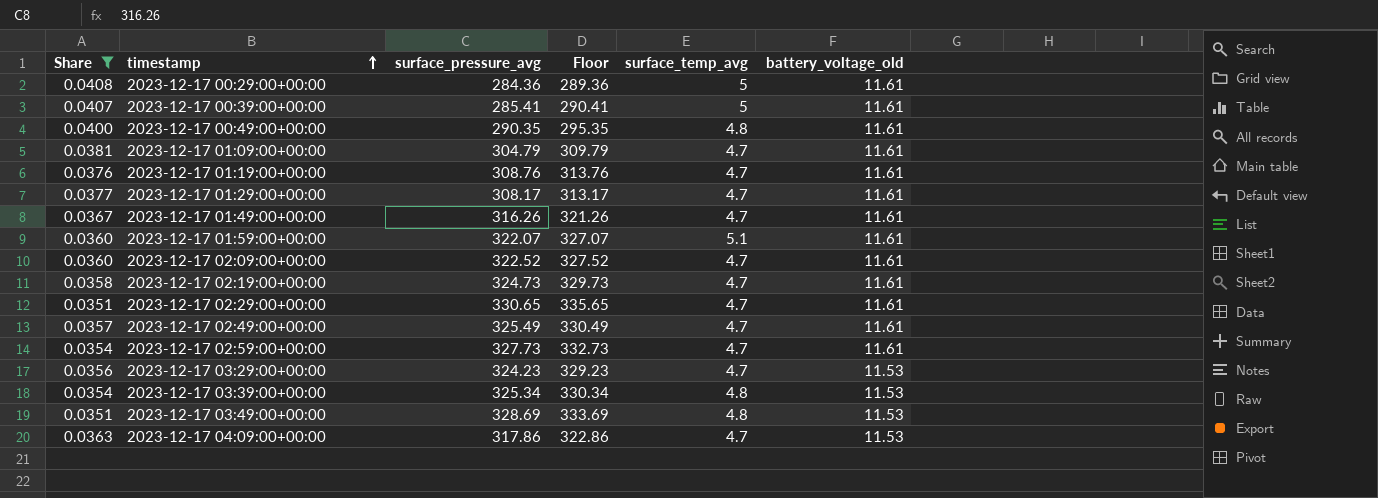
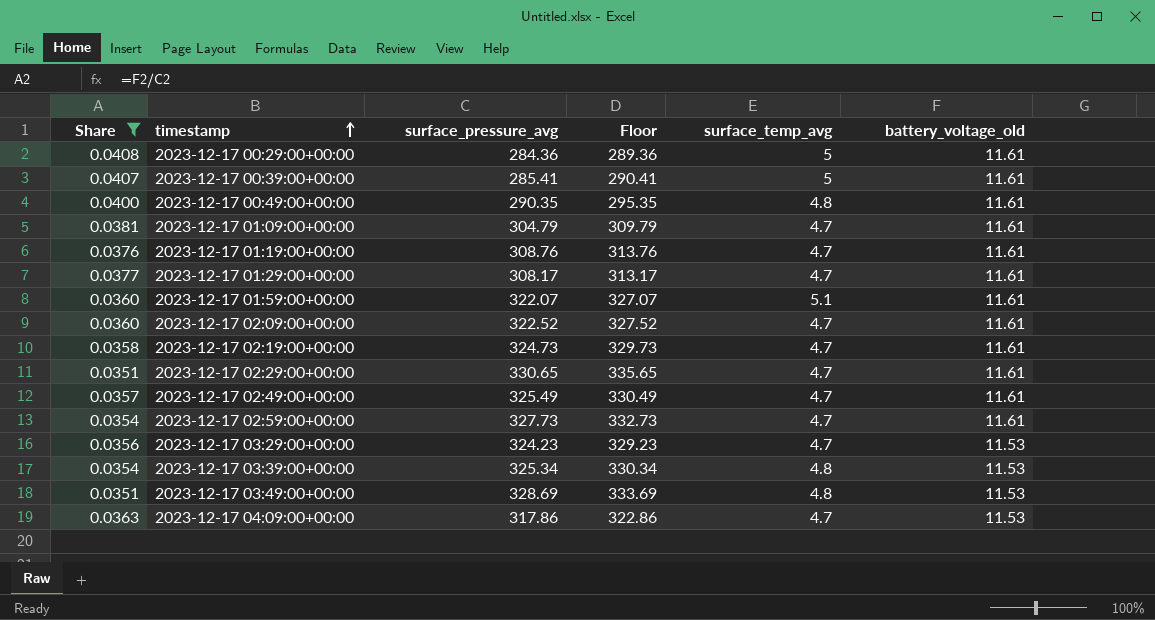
row 2023-12-17 01:49:00+00:00: 0.0367 | 316.26 | 321.26 | 4.7 | 11.61 -> none

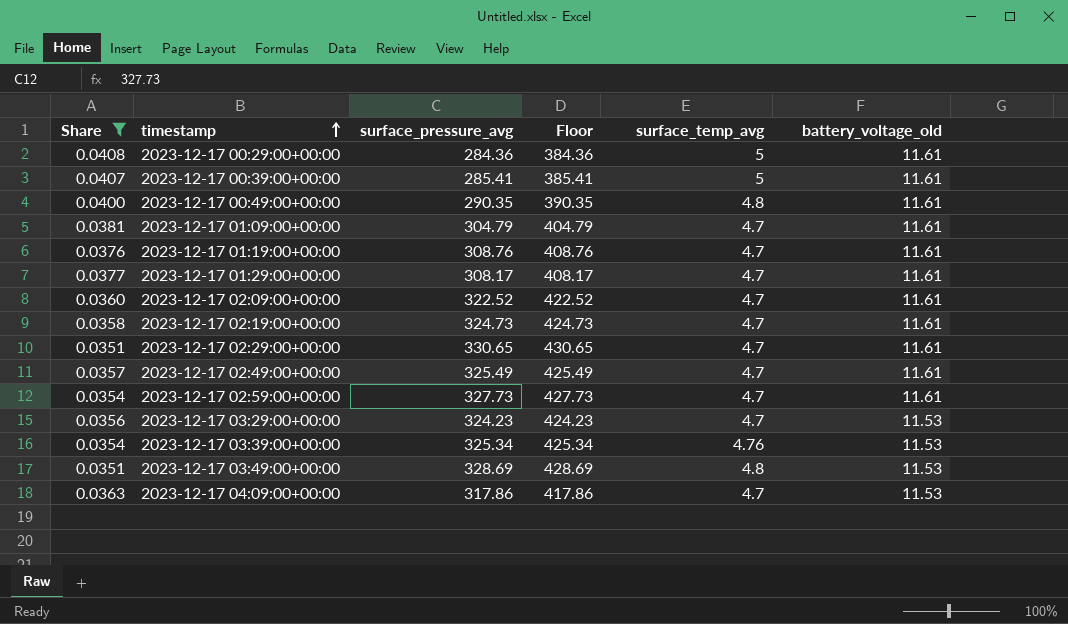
column Floor | formula: [surface_pressure_avg] + 5 -> [surface_pressure_avg] + 100
row 2023-12-17 01:59:00+00:00: 0.0360 | 322.07 | 327.07 | 5.1 | 11.61 -> none
2023-12-17 03:39:00+00:00 | surface_temp_avg: 4.8 -> 4.76

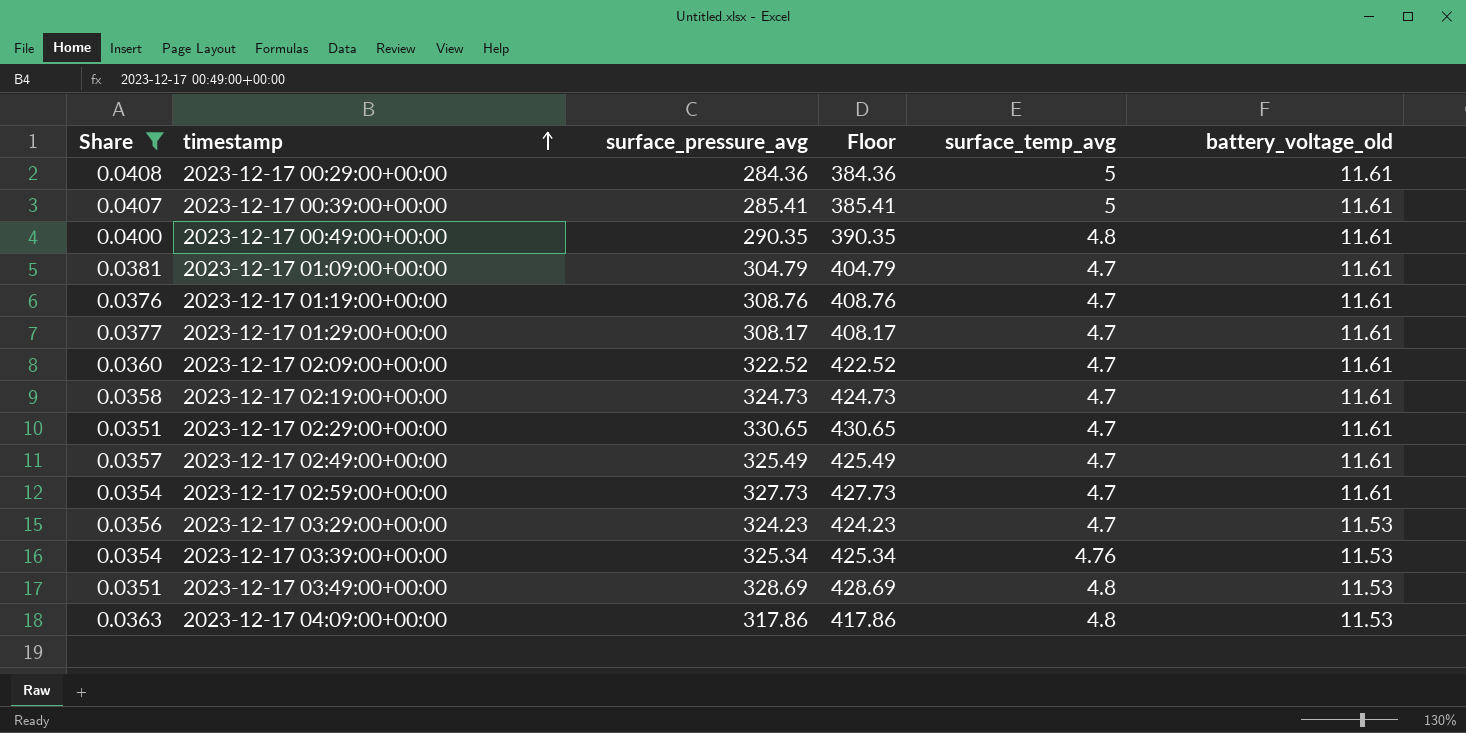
2023-12-17 04:09:00+00:00 | surface_temp_avg: 4.7 -> 4.8

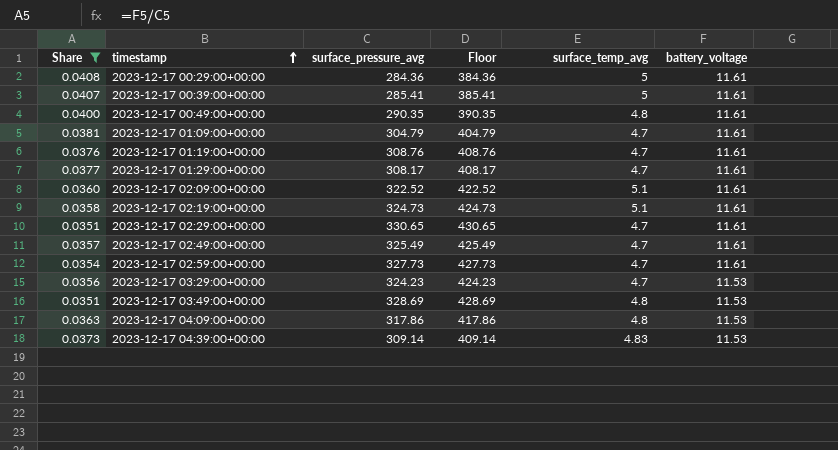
column name: battery_voltage_old -> battery_voltage
row 2023-12-17 03:39:00+00:00: 0.0354 | 325.34 | 425.34 | 4.76 | 11.53 -> none
2023-12-17 02:09:00+00:00 | surface_temp_avg: 4.7 -> 5.1
2023-12-17 02:19:00+00:00 | surface_temp_avg: 4.7 -> 5.1
row 2023-12-17 04:39:00+00:00: none -> 0.0373 | 309.14 | 409.14 | 4.83 | 11.53

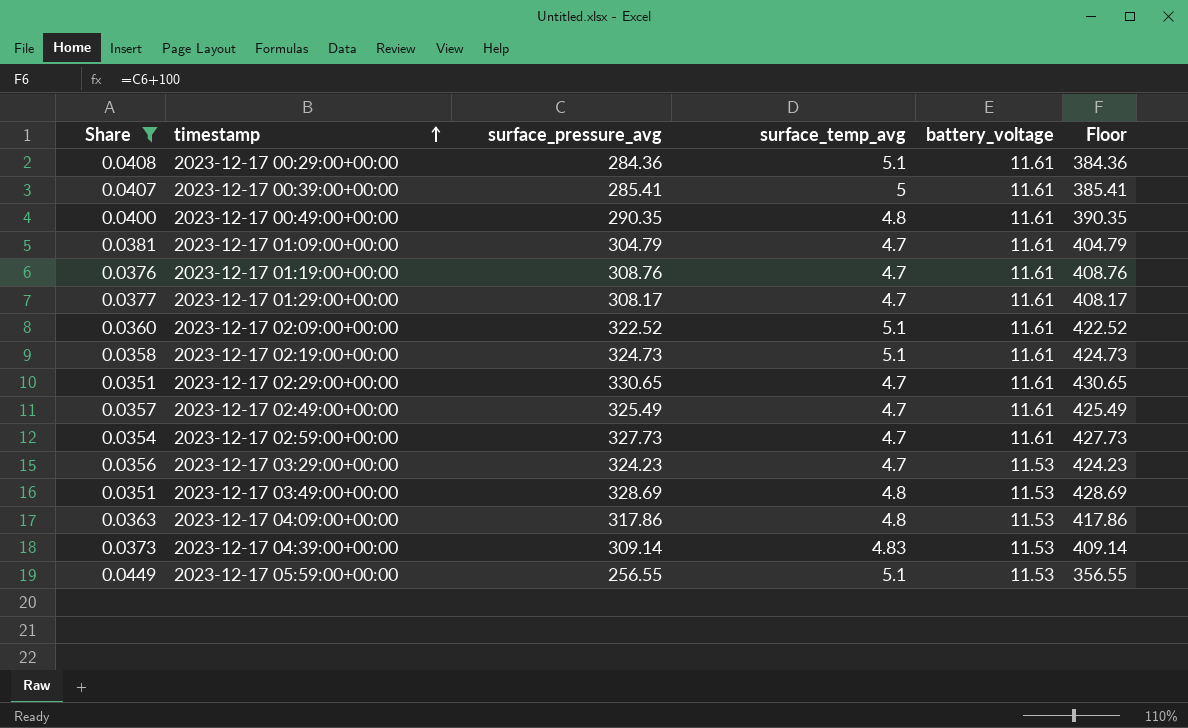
column Floor | position: 4 -> 6
2023-12-17 00:29:00+00:00 | surface_temp_avg: 5 -> 5.1
row 2023-12-17 05:59:00+00:00: none -> 0.0449 | 256.55 | 5.1 | 11.53 | 356.55

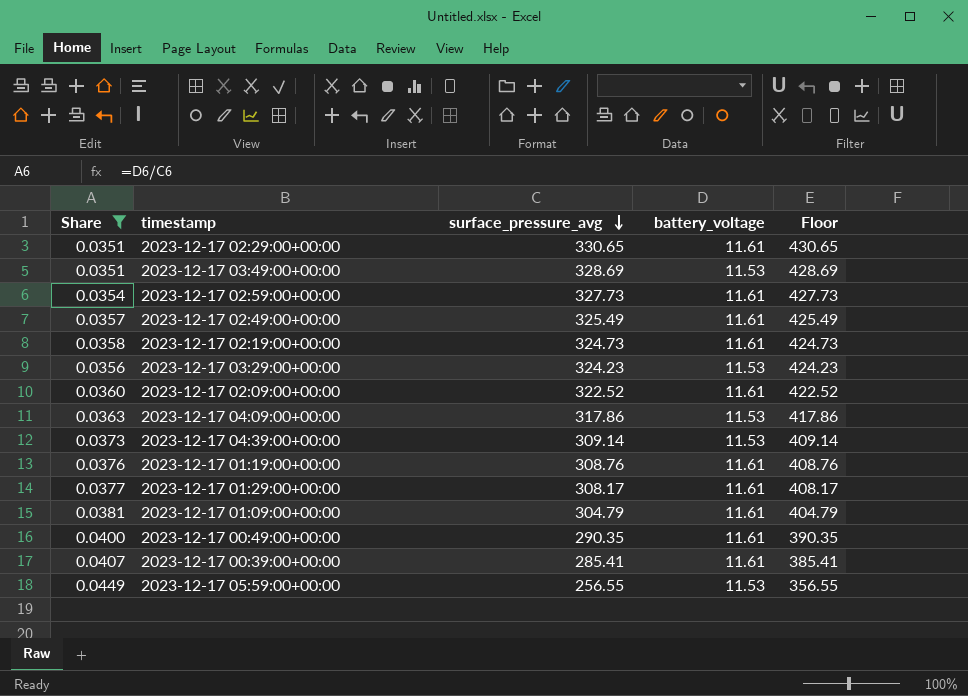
row order: timestamp ascending -> surface_pressure_avg descending
column surface_temp_avg | position: 4 -> none
row 2023-12-17 00:29:00+00:00: 0.0408 | 284.36 | 5.1 | 11.61 | 384.36 -> none

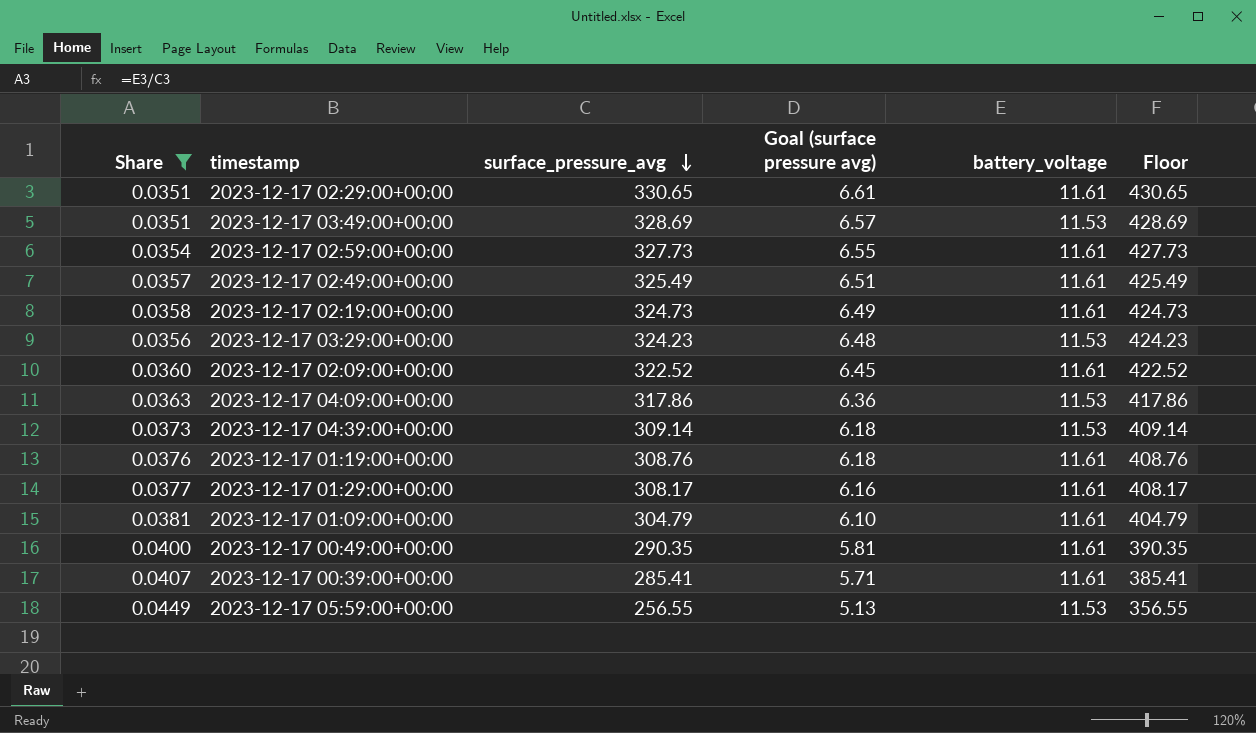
column Goal (surface pressure avg) | formula: none -> [surface_pressure_avg] * 0.02

